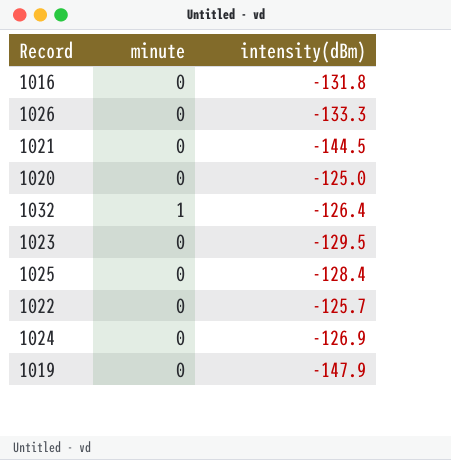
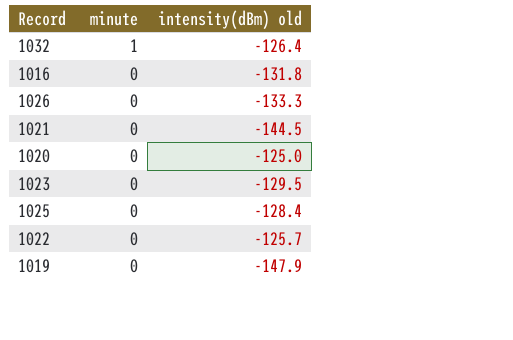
row order: none -> minute descending
column name: intensity(dBm) -> intensity(dBm) old
row 1024: 0 | -126.9 -> none

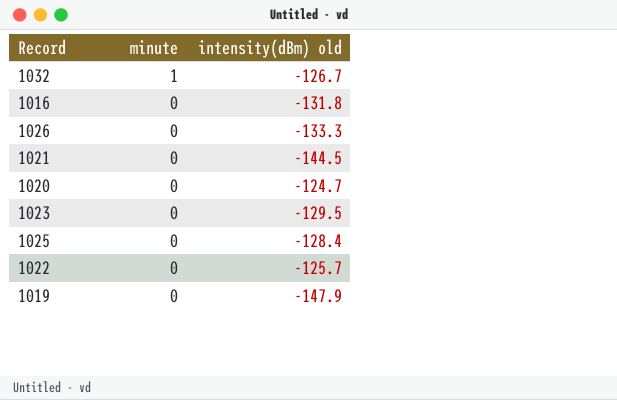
1032 | intensity(dBm) old: -126.4 -> -126.7
1020 | intensity(dBm) old: -125.0 -> -124.7

